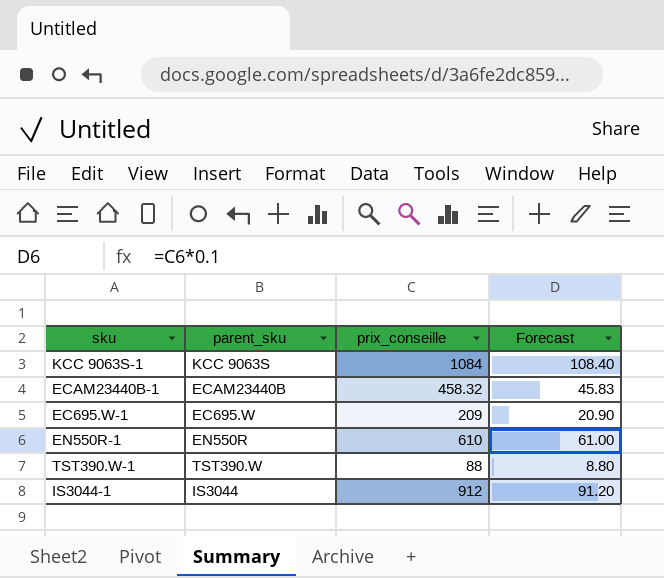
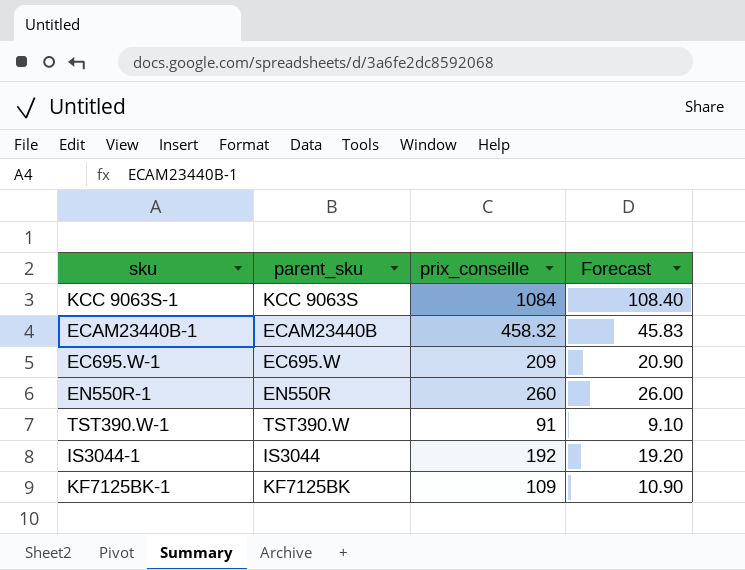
EN550R-1 | prix_conseille: 610 -> 260
EN550R-1 | Forecast: 61.00 -> 26.00
TST390.W-1 | prix_conseille: 88 -> 91
TST390.W-1 | Forecast: 8.80 -> 9.10
IS3044-1 | prix_conseille: 912 -> 192
IS3044-1 | Forecast: 91.20 -> 19.20
row KF7125BK-1: none -> KF7125BK | 109 | 10.90

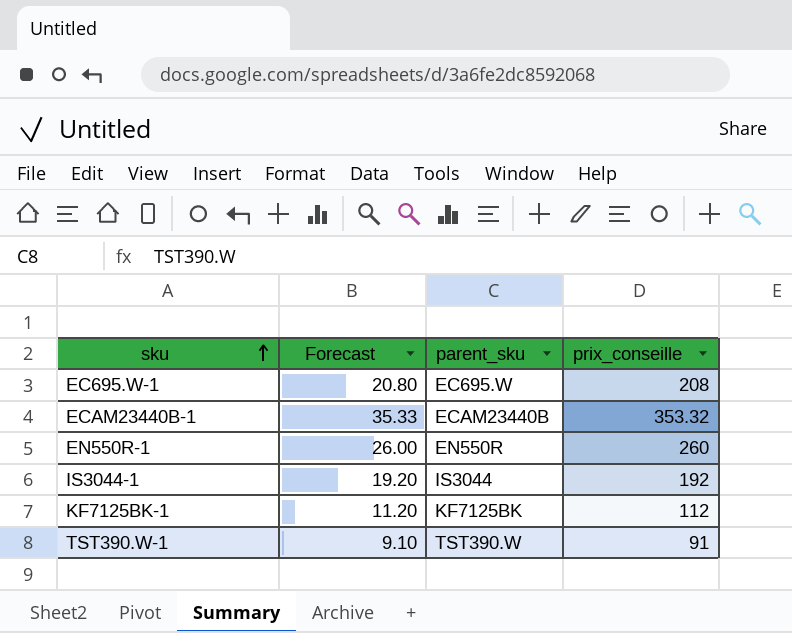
row order: none -> sku ascending
column Forecast | position: 4 -> 2
row KCC 9063S-1: KCC 9063S | 1084 | 108.40 -> none
EC695.W-1 | Forecast: 20.90 -> 20.80
EC695.W-1 | prix_conseille: 209 -> 208
ECAM23440B-1 | Forecast: 45.83 -> 35.33
ECAM23440B-1 | prix_conseille: 458.32 -> 353.32
KF7125BK-1 | Forecast: 10.90 -> 11.20
KF7125BK-1 | prix_conseille: 109 -> 112

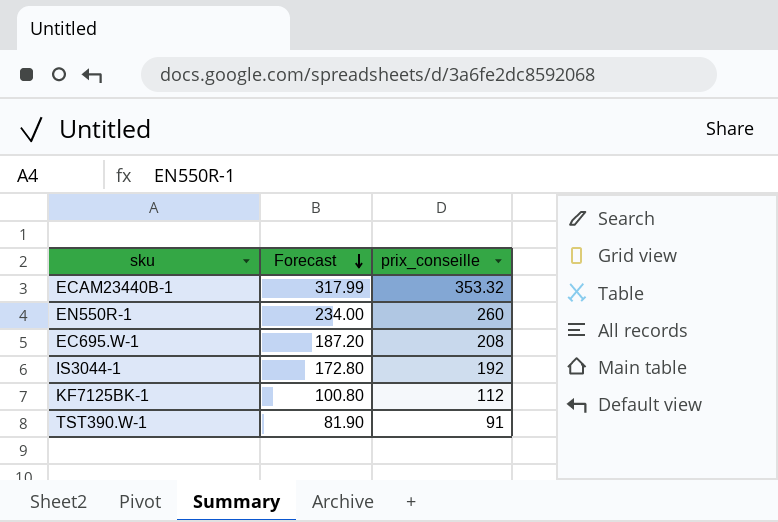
row order: sku ascending -> Forecast descending
column parent_sku | position: 3 -> none
column Forecast | formula: [prix_conseille] * 0.1 -> [prix_conseille] * 0.9

